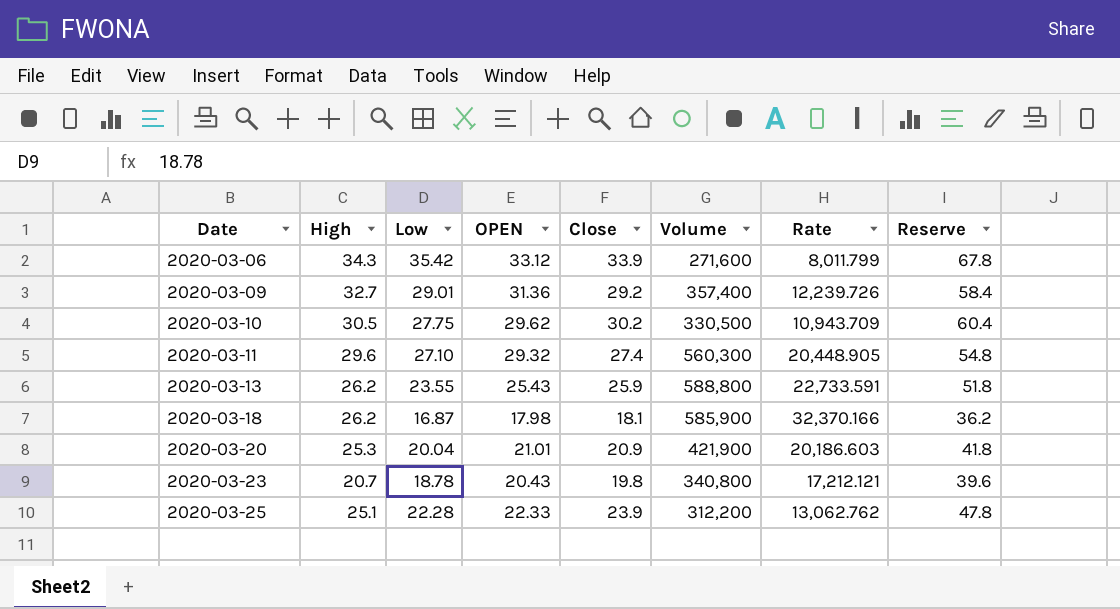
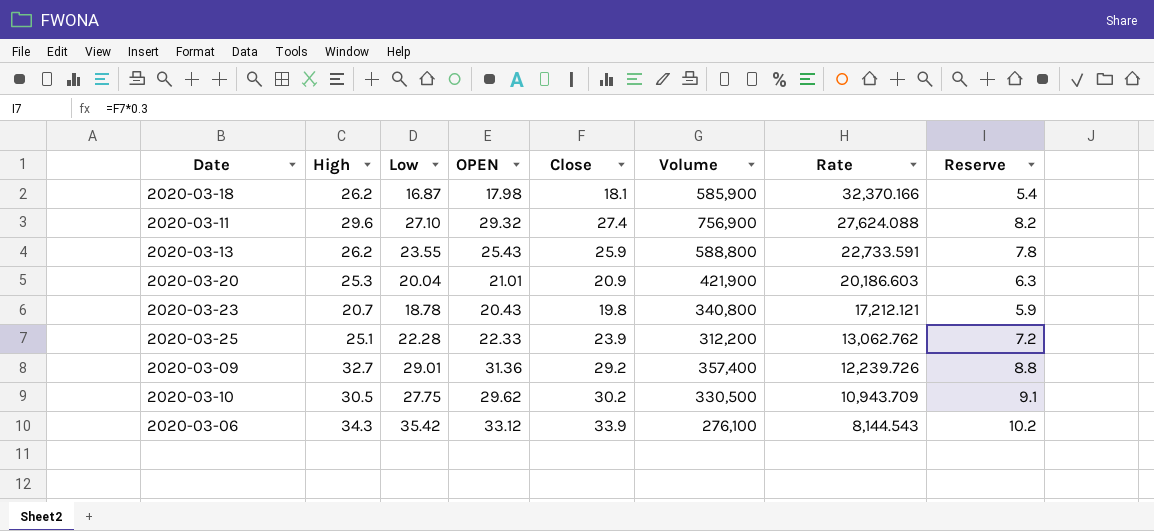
row order: Date ascending -> Rate descending
column Reserve | formula: [Close] * 2 -> [Close] * 0.3
2020-03-11 | Volume: 560,300 -> 756,900
2020-03-11 | Rate: 20,448.905 -> 27,624.088
2020-03-06 | Volume: 271,600 -> 276,100
2020-03-06 | Rate: 8,011.799 -> 8,144.543

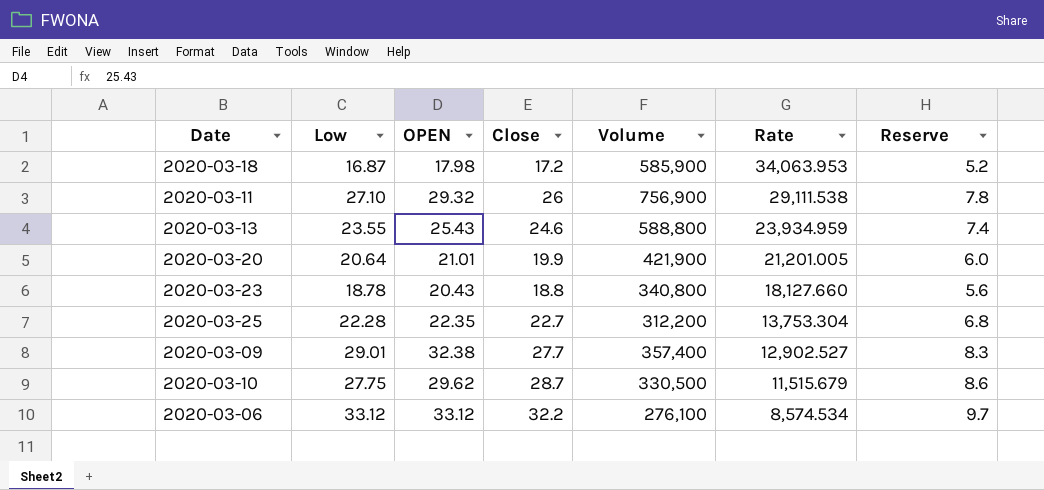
column High | position: 2 -> none
2020-03-18 | Close: 18.1 -> 17.2
2020-03-18 | Rate: 32,370.166 -> 34,063.953
2020-03-18 | Reserve: 5.4 -> 5.2
2020-03-11 | Close: 27.4 -> 26
2020-03-11 | Rate: 27,624.088 -> 29,111.538
2020-03-11 | Reserve: 8.2 -> 7.8
2020-03-13 | Close: 25.9 -> 24.6
2020-03-13 | Rate: 22,733.591 -> 23,934.959
2020-03-13 | Reserve: 7.8 -> 7.4
2020-03-20 | Low: 20.04 -> 20.64
2020-03-20 | Close: 20.9 -> 19.9
2020-03-20 | Rate: 20,186.603 -> 21,201.005
2020-03-20 | Reserve: 6.3 -> 6.0
2020-03-23 | Close: 19.8 -> 18.8
2020-03-23 | Rate: 17,212.121 -> 18,127.660
2020-03-23 | Reserve: 5.9 -> 5.6
2020-03-25 | OPEN: 22.33 -> 22.35
2020-03-25 | Close: 23.9 -> 22.7
2020-03-25 | Rate: 13,062.762 -> 13,753.304
2020-03-25 | Reserve: 7.2 -> 6.8
2020-03-09 | OPEN: 31.36 -> 32.38
2020-03-09 | Close: 29.2 -> 27.7
2020-03-09 | Rate: 12,239.726 -> 12,902.527
2020-03-09 | Reserve: 8.8 -> 8.3
2020-03-10 | Close: 30.2 -> 28.7
2020-03-10 | Rate: 10,943.709 -> 11,515.679
2020-03-10 | Reserve: 9.1 -> 8.6
2020-03-06 | Low: 35.42 -> 33.12
2020-03-06 | Close: 33.9 -> 32.2
2020-03-06 | Rate: 8,144.543 -> 8,574.534
2020-03-06 | Reserve: 10.2 -> 9.7

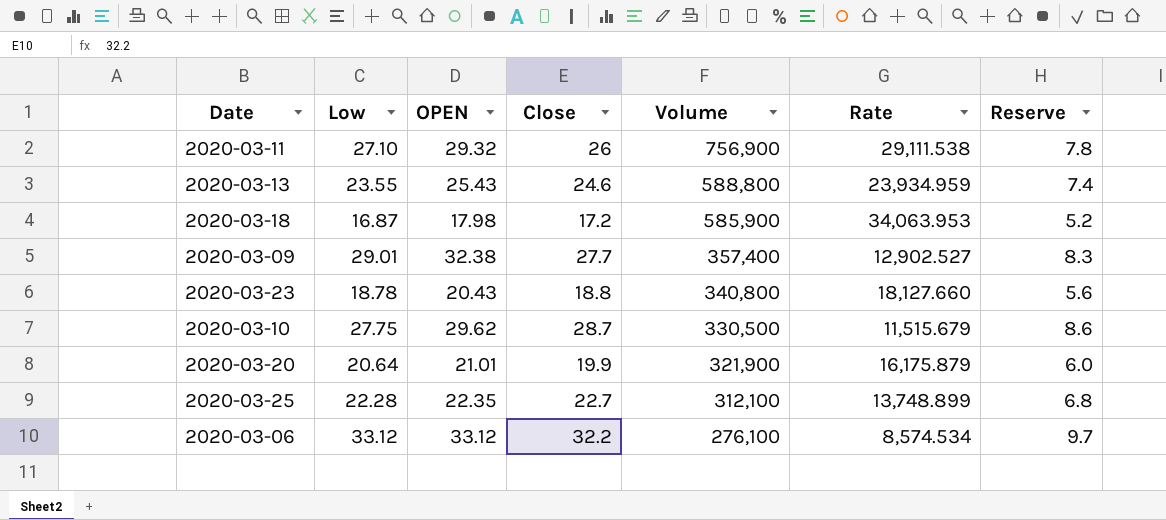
row order: Rate descending -> Volume descending
2020-03-20 | Volume: 421,900 -> 321,900
2020-03-20 | Rate: 21,201.005 -> 16,175.879
2020-03-25 | Volume: 312,200 -> 312,100
2020-03-25 | Rate: 13,753.304 -> 13,748.899

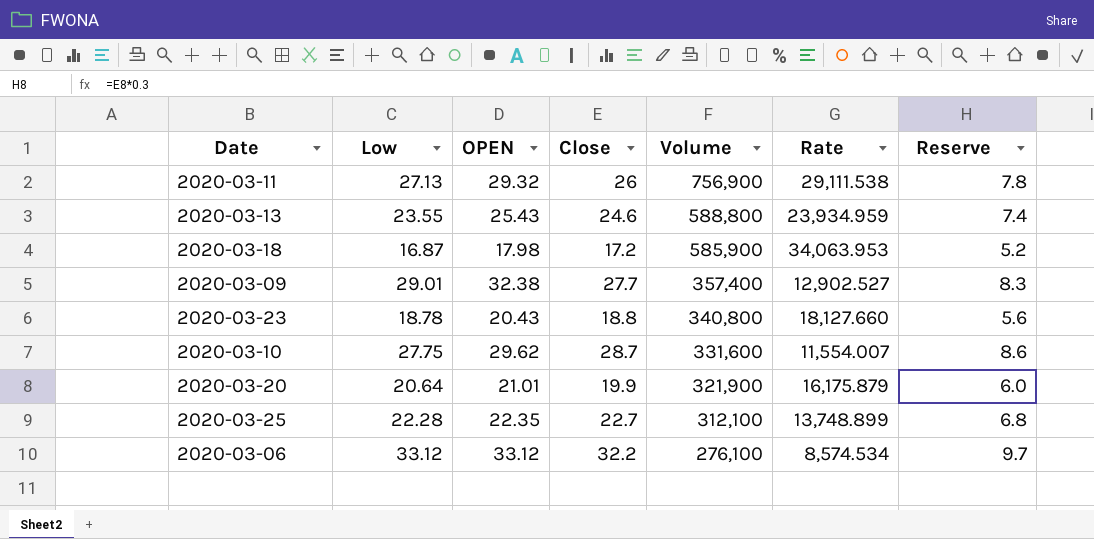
2020-03-11 | Low: 27.10 -> 27.13
2020-03-10 | Volume: 330,500 -> 331,600
2020-03-10 | Rate: 11,515.679 -> 11,554.007

